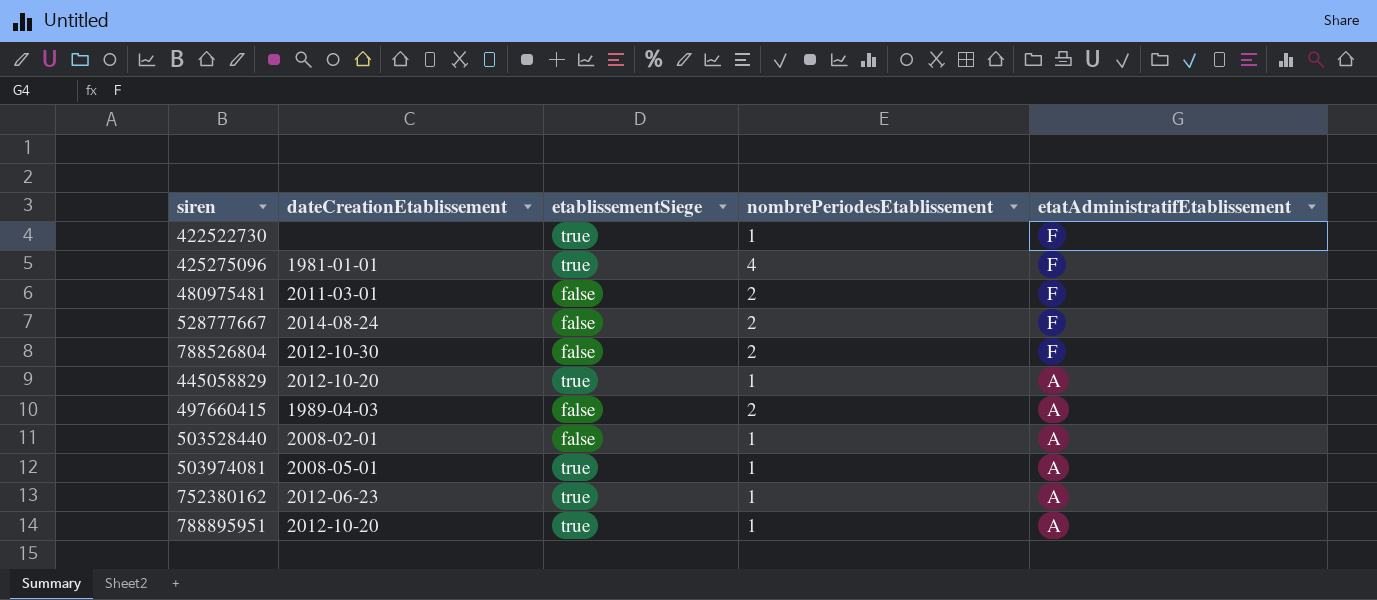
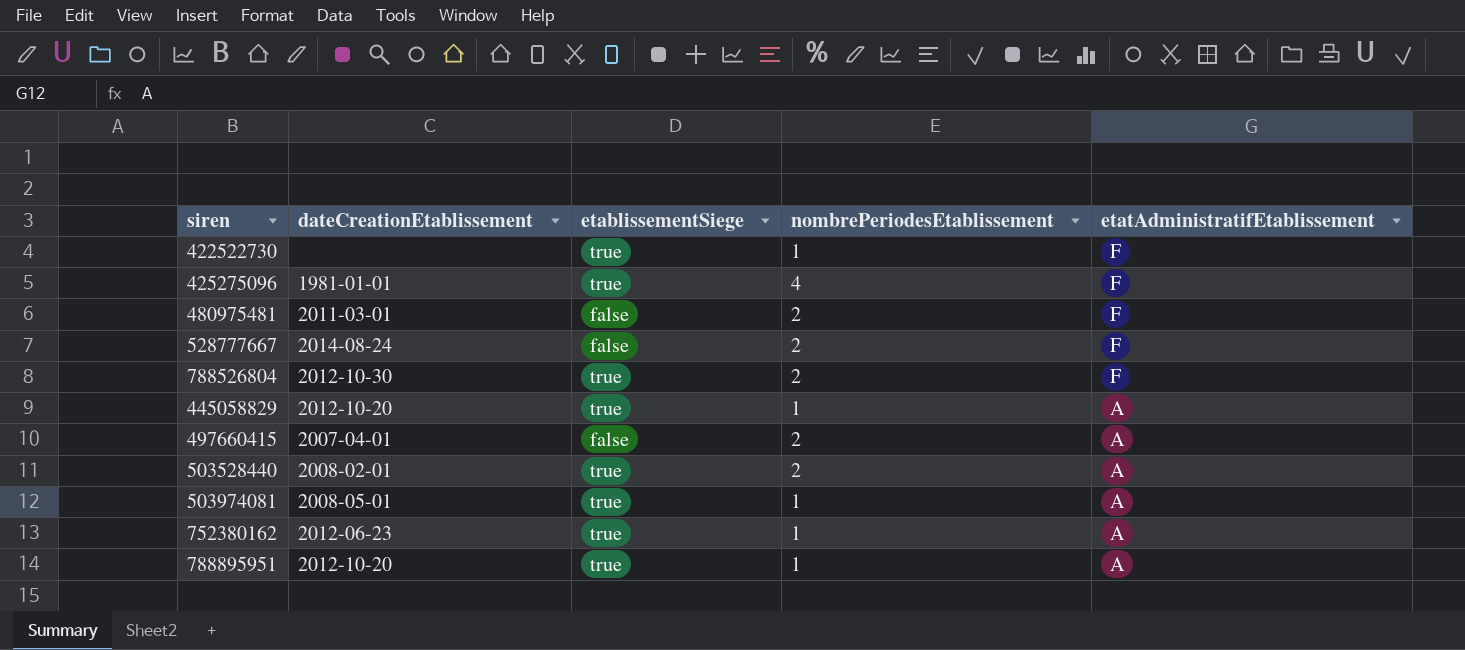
788526804 | etablissementSiege: false -> true
497660415 | dateCreationEtablissement: 1989-04-03 -> 2007-04-01
503528440 | etablissementSiege: false -> true
503528440 | nombrePeriodesEtablissement: 1 -> 2

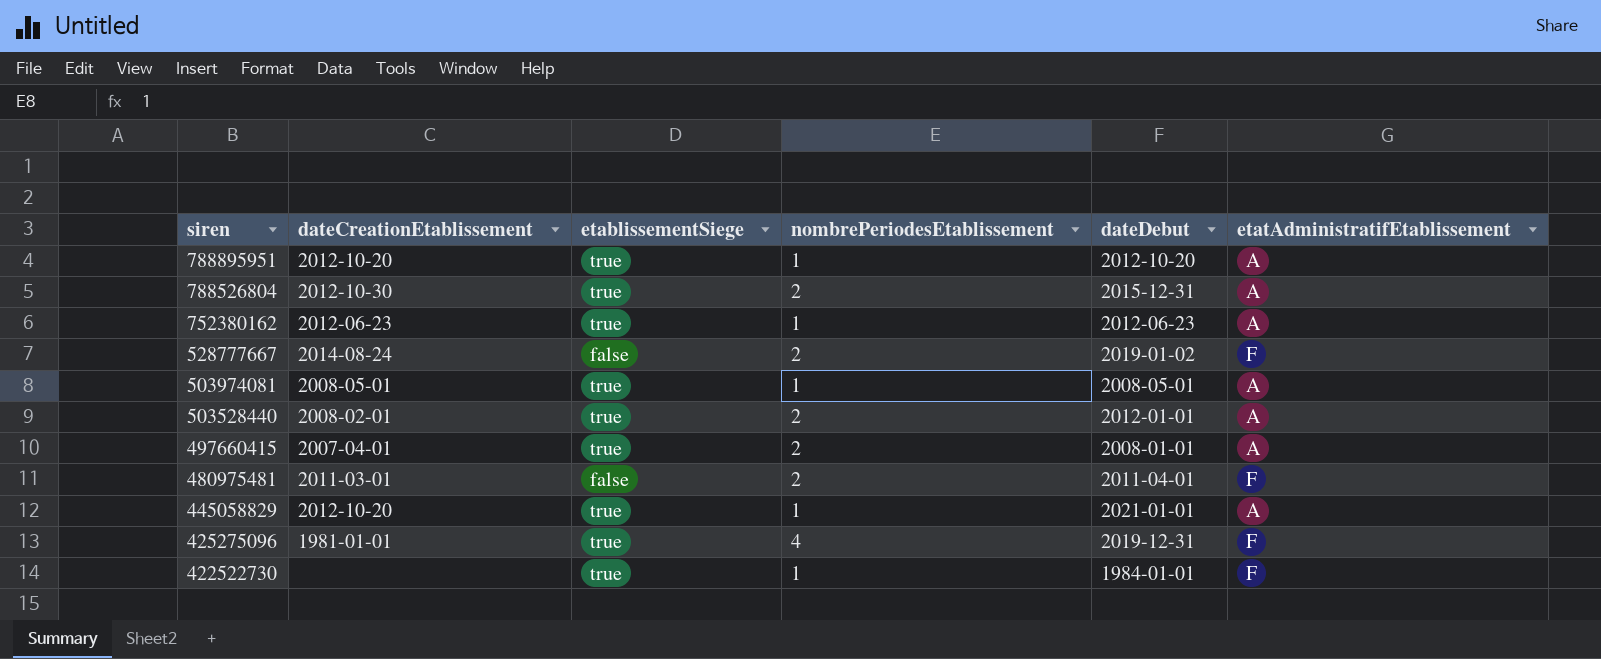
row order: etatAdministratifEtablissement descending -> siren descending
column dateDebut | position: none -> 5
788526804 | etatAdministratifEtablissement: F -> A
497660415 | etablissementSiege: false -> true

